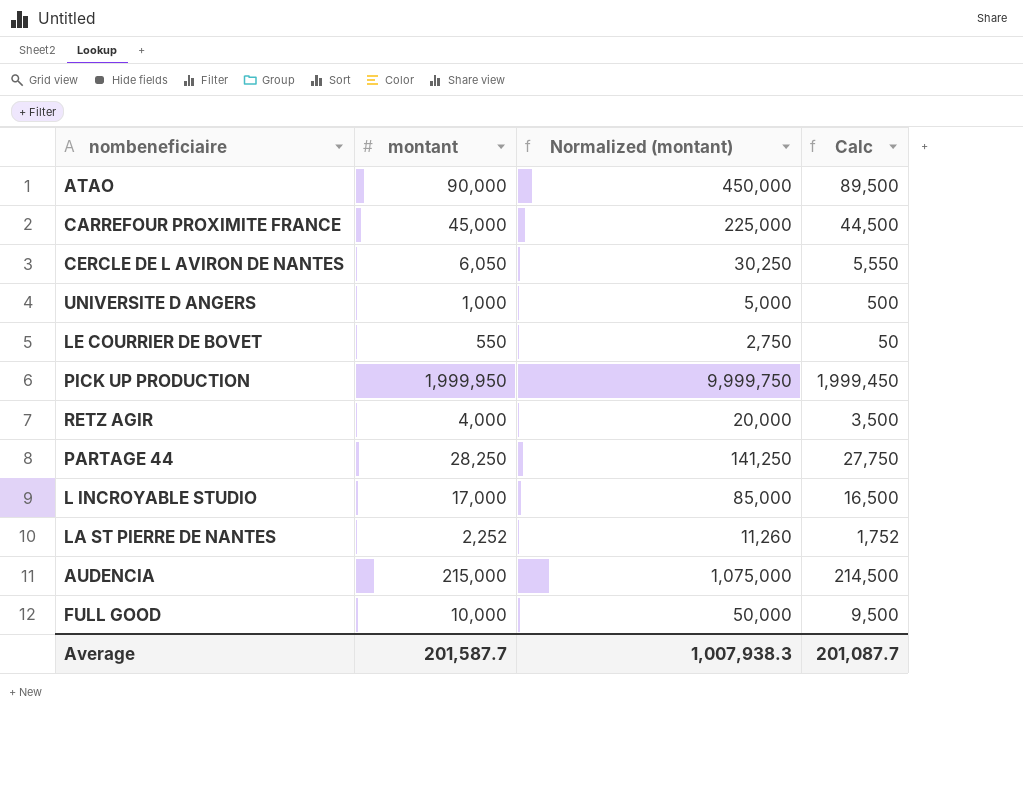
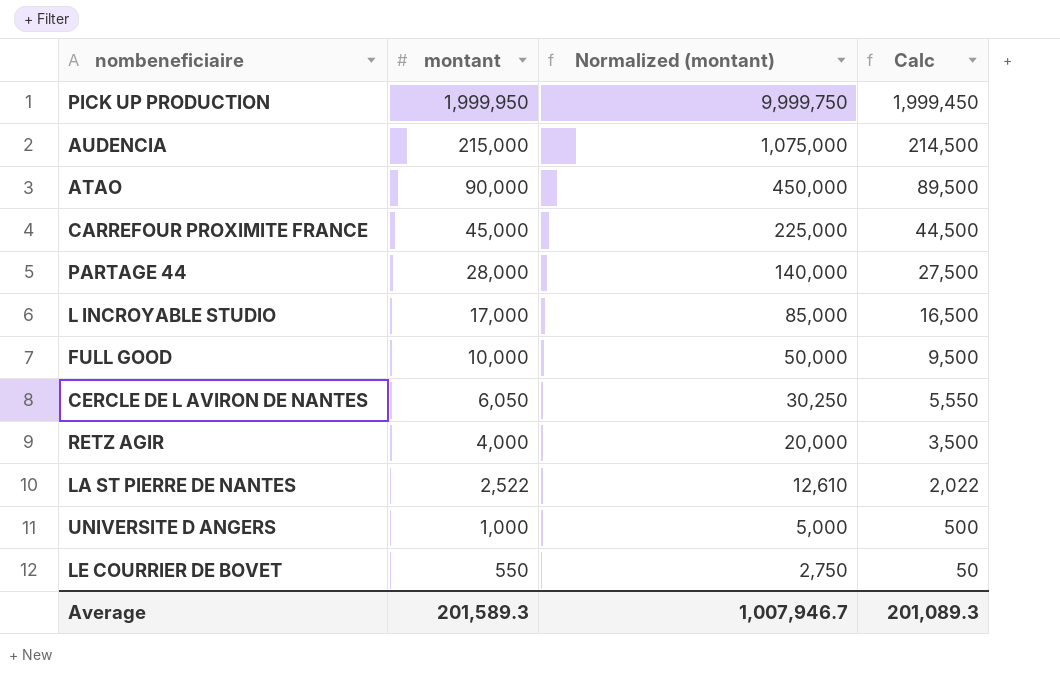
row order: none -> montant descending
PARTAGE 44 | montant: 28,250 -> 28,000
PARTAGE 44 | Normalized (montant): 141,250 -> 140,000
PARTAGE 44 | Calc: 27,750 -> 27,500
LA ST PIERRE DE NANTES | montant: 2,252 -> 2,522
LA ST PIERRE DE NANTES | Normalized (montant): 11,260 -> 12,610
LA ST PIERRE DE NANTES | Calc: 1,752 -> 2,022
Average | montant: 201,587.7 -> 201,589.3
Average | Normalized (montant): 1,007,938.3 -> 1,007,946.7
Average | Calc: 201,087.7 -> 201,089.3

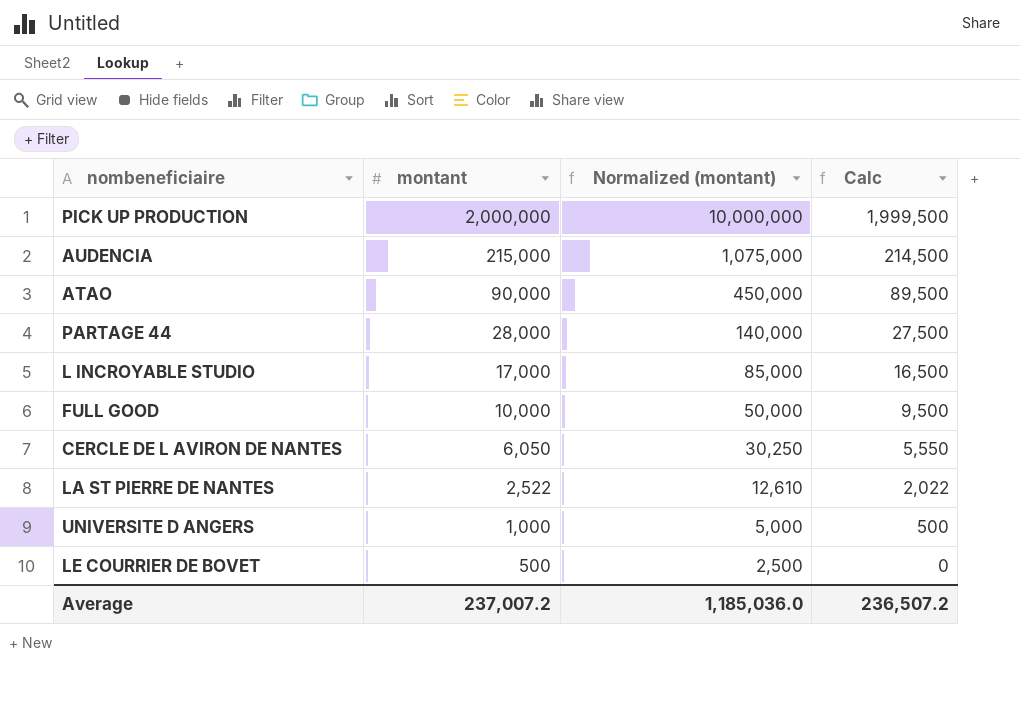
row CARREFOUR PROXIMITE FRANCE: 45,000 | 225,000 | 44,500 -> none
row RETZ AGIR: 4,000 | 20,000 | 3,500 -> none
PICK UP PRODUCTION | montant: 1,999,950 -> 2,000,000
PICK UP PRODUCTION | Normalized (montant): 9,999,750 -> 10,000,000
PICK UP PRODUCTION | Calc: 1,999,450 -> 1,999,500
LE COURRIER DE BOVET | montant: 550 -> 500
LE COURRIER DE BOVET | Normalized (montant): 2,750 -> 2,500
LE COURRIER DE BOVET | Calc: 50 -> 0
Average | montant: 201,589.3 -> 237,007.2
Average | Normalized (montant): 1,007,946.7 -> 1,185,036.0
Average | Calc: 201,089.3 -> 236,507.2

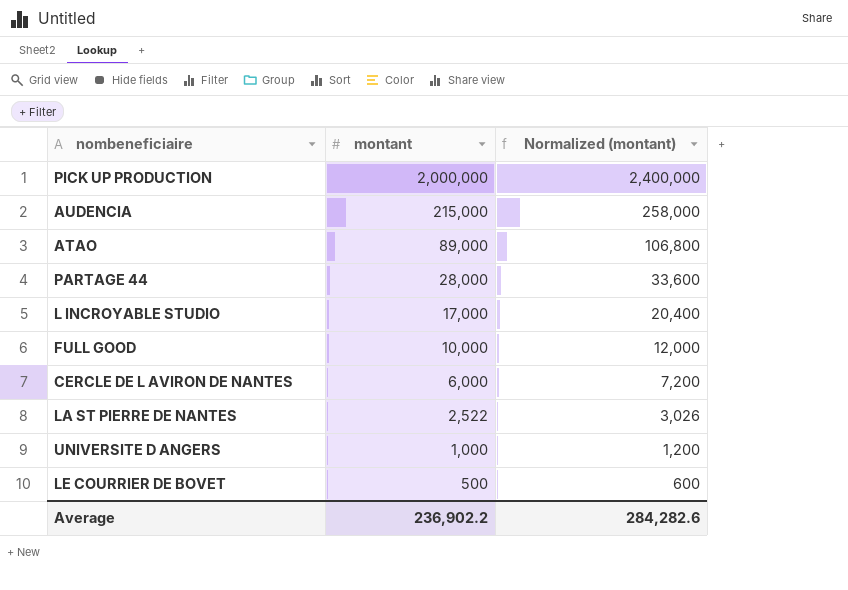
column Calc | formula: [montant] - 500 -> none
column Normalized (montant) | formula: [montant] * 5 -> [montant] * 1.2
ATAO | montant: 90,000 -> 89,000
CERCLE DE L AVIRON DE NANTES | montant: 6,050 -> 6,000
Average | montant: 237,007.2 -> 236,902.2
Average | Normalized (montant): 1,185,036.0 -> 284,282.6

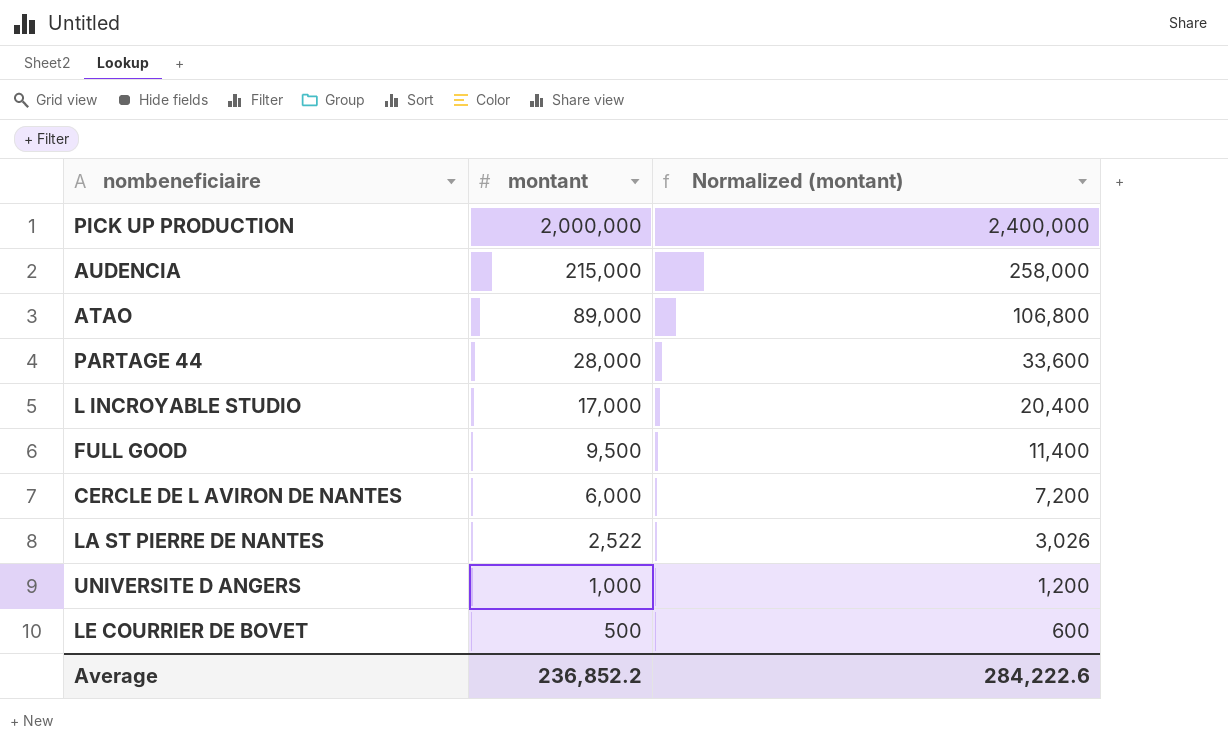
FULL GOOD | montant: 10,000 -> 9,500
FULL GOOD | Normalized (montant): 12,000 -> 11,400
Average | montant: 236,902.2 -> 236,852.2
Average | Normalized (montant): 284,282.6 -> 284,222.6

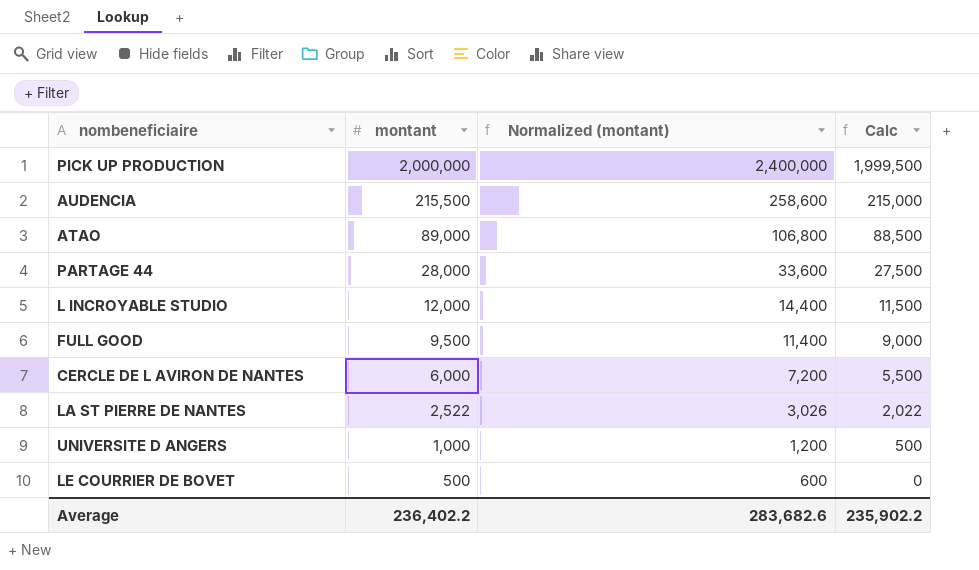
column Calc | formula: none -> [montant] - 500
AUDENCIA | montant: 215,000 -> 215,500
AUDENCIA | Normalized (montant): 258,000 -> 258,600
L INCROYABLE STUDIO | montant: 17,000 -> 12,000
L INCROYABLE STUDIO | Normalized (montant): 20,400 -> 14,400
Average | montant: 236,852.2 -> 236,402.2
Average | Normalized (montant): 284,222.6 -> 283,682.6

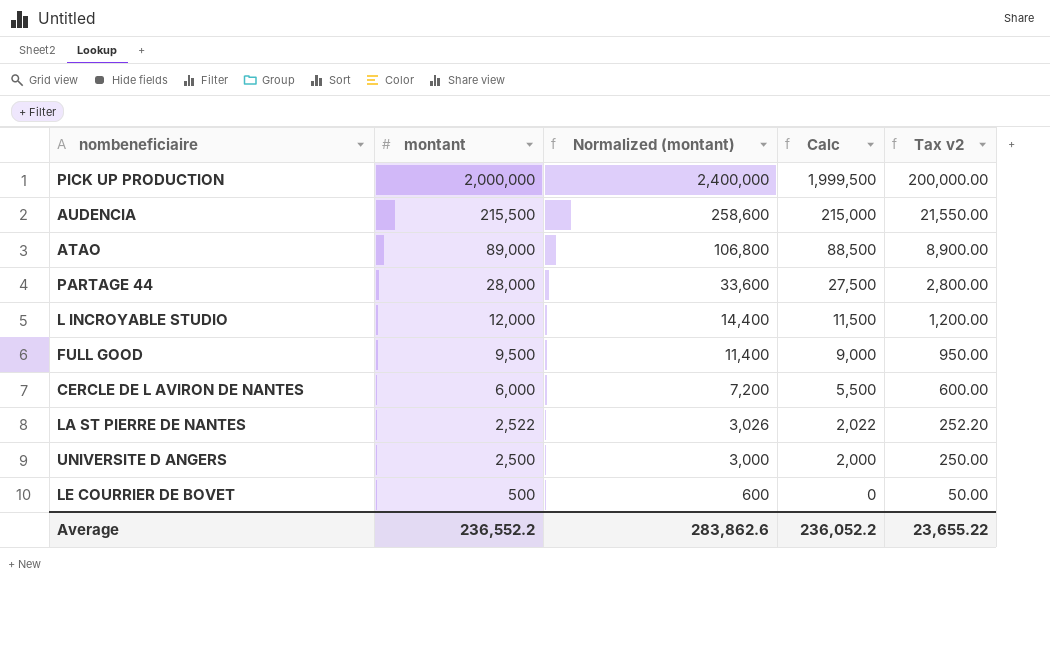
column Tax v2 | formula: none -> [montant] * 0.1
UNIVERSITE D ANGERS | montant: 1,000 -> 2,500
UNIVERSITE D ANGERS | Normalized (montant): 1,200 -> 3,000
UNIVERSITE D ANGERS | Calc: 500 -> 2,000
Average | montant: 236,402.2 -> 236,552.2
Average | Normalized (montant): 283,682.6 -> 283,862.6
Average | Calc: 235,902.2 -> 236,052.2

